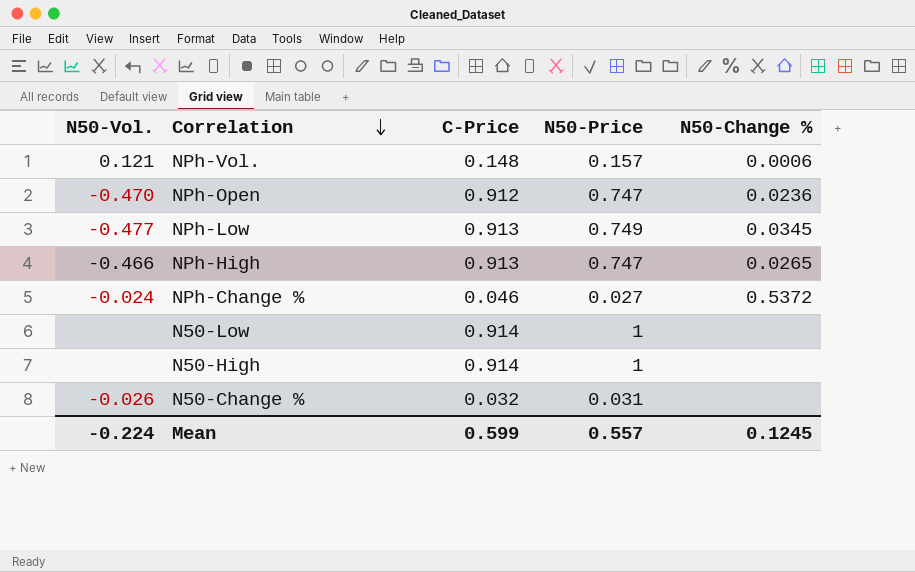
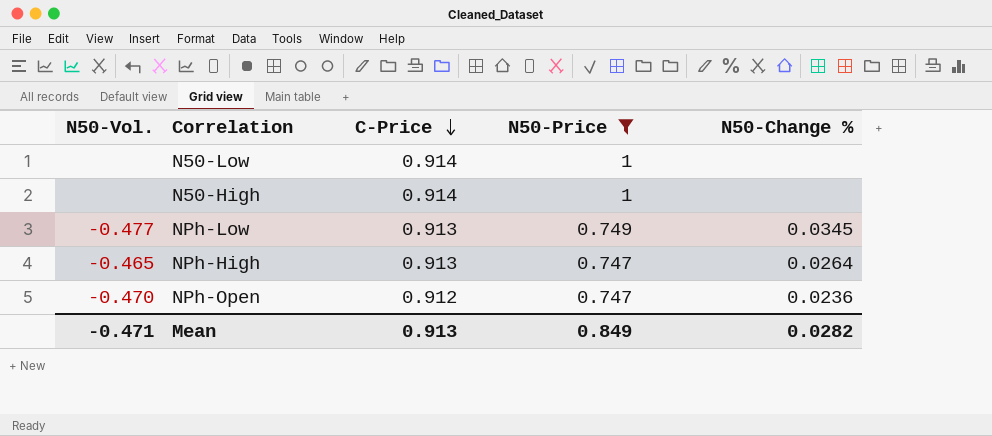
filter: none -> N50-Price >= 0.747
row order: Correlation descending -> C-Price descending
NPh-High | N50-Vol.: -0.466 -> -0.465
NPh-High | N50-Change %: 0.0265 -> 0.0264
Mean | N50-Vol.: -0.224 -> -0.471
Mean | C-Price: 0.599 -> 0.913
Mean | N50-Price: 0.557 -> 0.849
Mean | N50-Change %: 0.1245 -> 0.0282

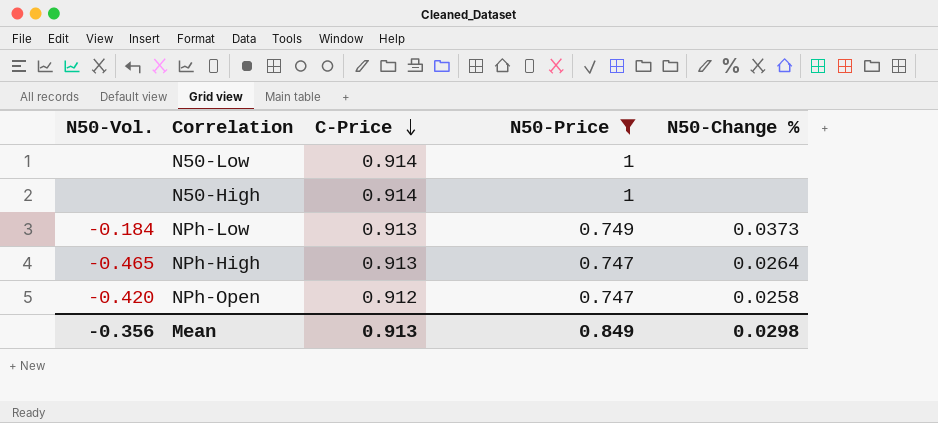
NPh-Low | N50-Vol.: -0.477 -> -0.184
NPh-Low | N50-Change %: 0.0345 -> 0.0373
NPh-Open | N50-Vol.: -0.470 -> -0.420
NPh-Open | N50-Change %: 0.0236 -> 0.0258
Mean | N50-Vol.: -0.471 -> -0.356
Mean | N50-Change %: 0.0282 -> 0.0298

